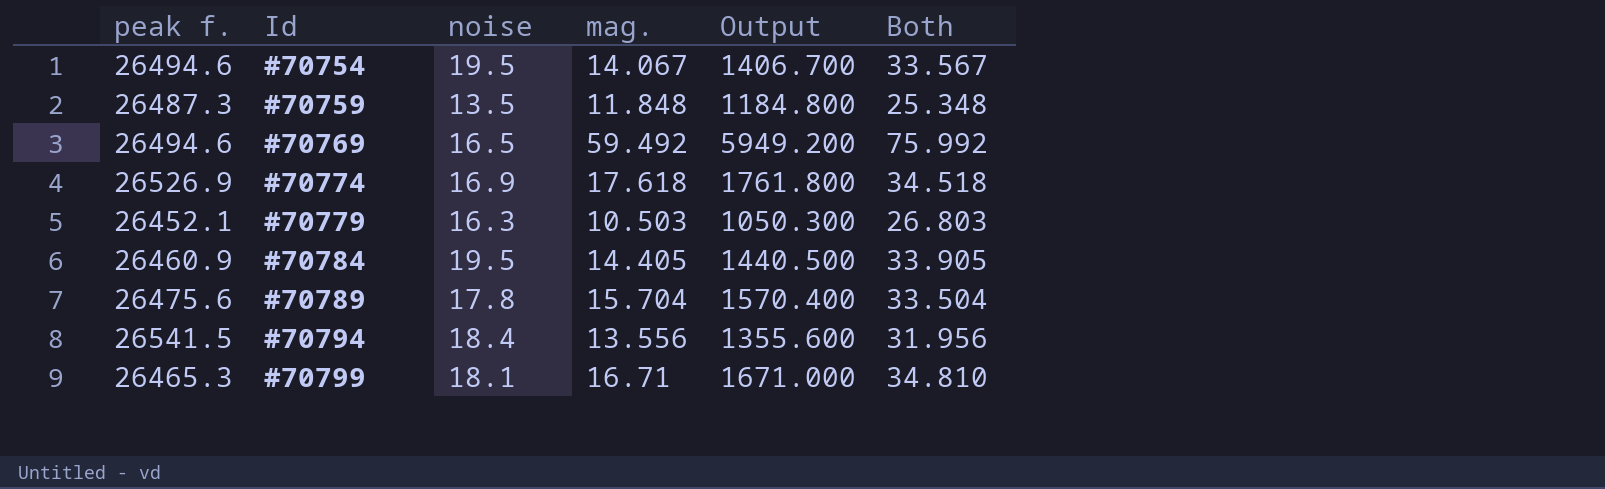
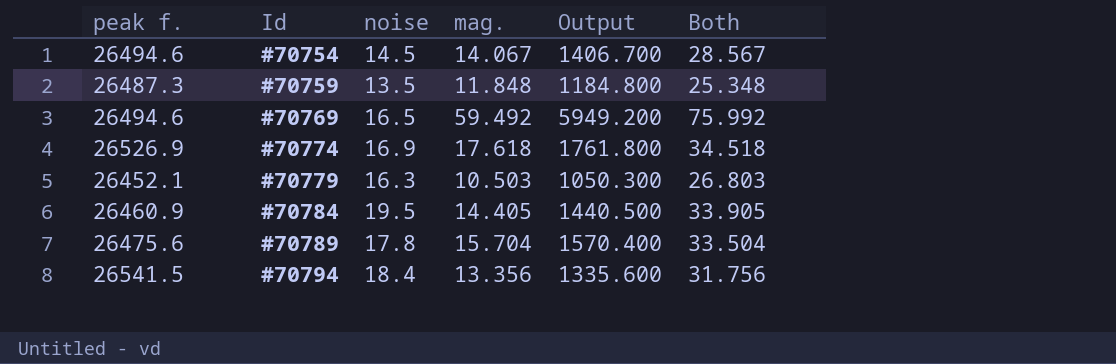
row #70799: 26465.3 | 18.1 | 16.71 | 1671.000 | 34.810 -> none
#70754 | noise: 19.5 -> 14.5
#70754 | Both: 33.567 -> 28.567
#70794 | mag.: 13.556 -> 13.356
#70794 | Output: 1355.600 -> 1335.600
#70794 | Both: 31.956 -> 31.756

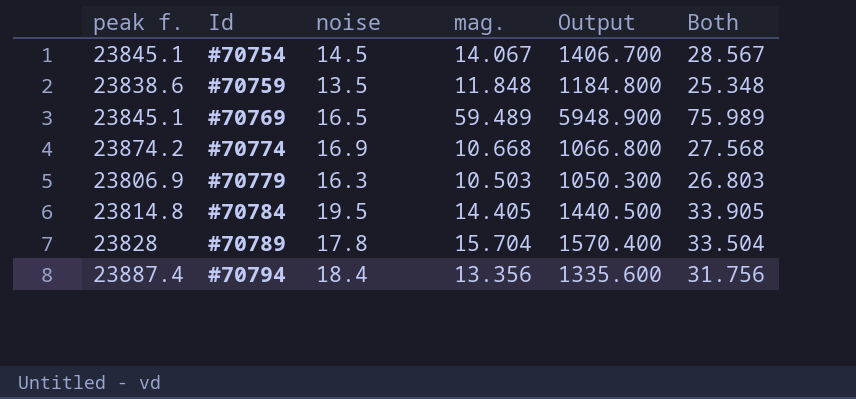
#70754 | peak f.: 26494.6 -> 23845.1
#70759 | peak f.: 26487.3 -> 23838.6
#70769 | peak f.: 26494.6 -> 23845.1
#70769 | mag.: 59.492 -> 59.489
#70769 | Output: 5949.200 -> 5948.900
#70769 | Both: 75.992 -> 75.989
#70774 | peak f.: 26526.9 -> 23874.2
#70774 | mag.: 17.618 -> 10.668
#70774 | Output: 1761.800 -> 1066.800
#70774 | Both: 34.518 -> 27.568
#70779 | peak f.: 26452.1 -> 23806.9
#70784 | peak f.: 26460.9 -> 23814.8
#70789 | peak f.: 26475.6 -> 23828
#70794 | peak f.: 26541.5 -> 23887.4

